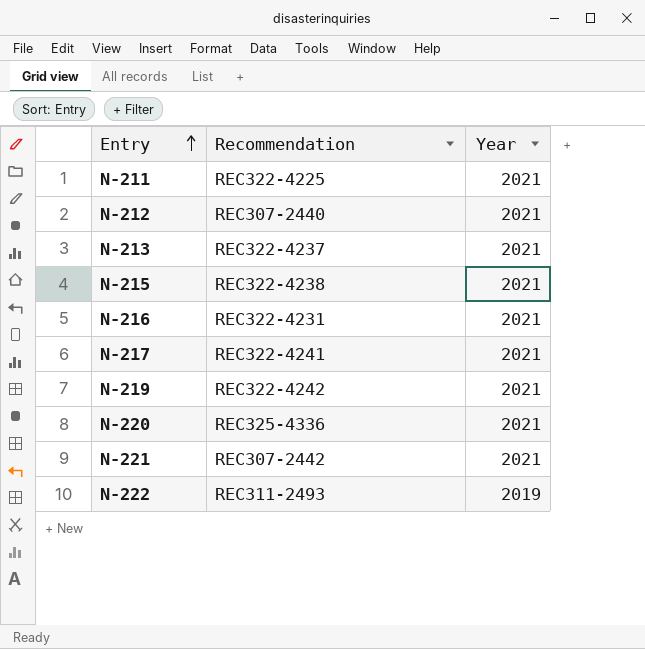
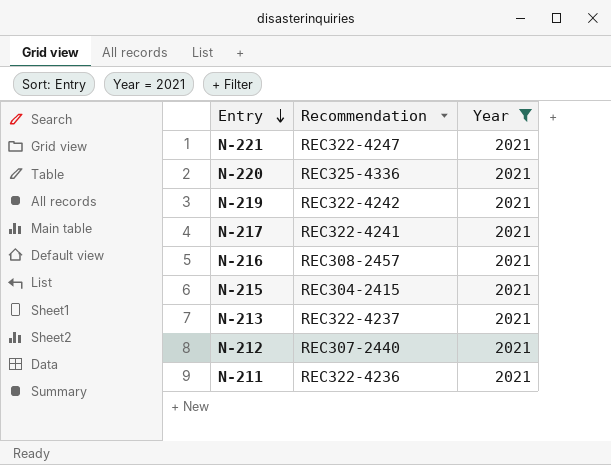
filter: none -> Year = 2021
row order: Entry ascending -> Entry descending
N-221 | Recommendation: REC307-2442 -> REC322-4247
N-216 | Recommendation: REC322-4231 -> REC308-2457
N-215 | Recommendation: REC322-4238 -> REC304-2415
N-211 | Recommendation: REC322-4225 -> REC322-4236

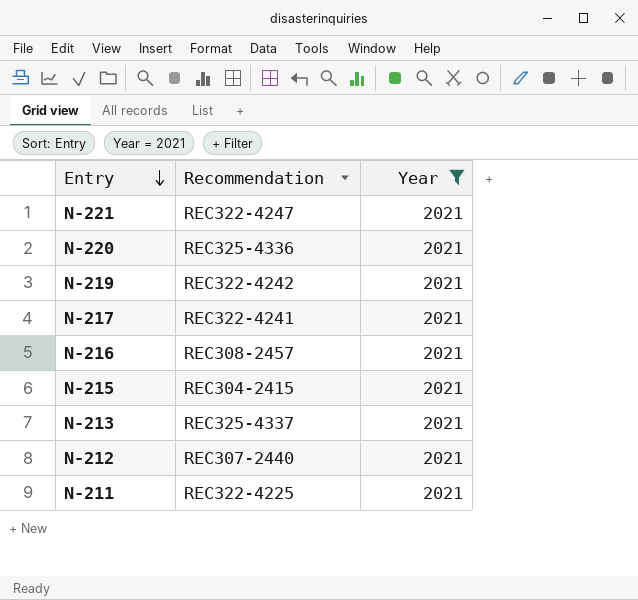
N-213 | Recommendation: REC322-4237 -> REC325-4337
N-211 | Recommendation: REC322-4236 -> REC322-4225

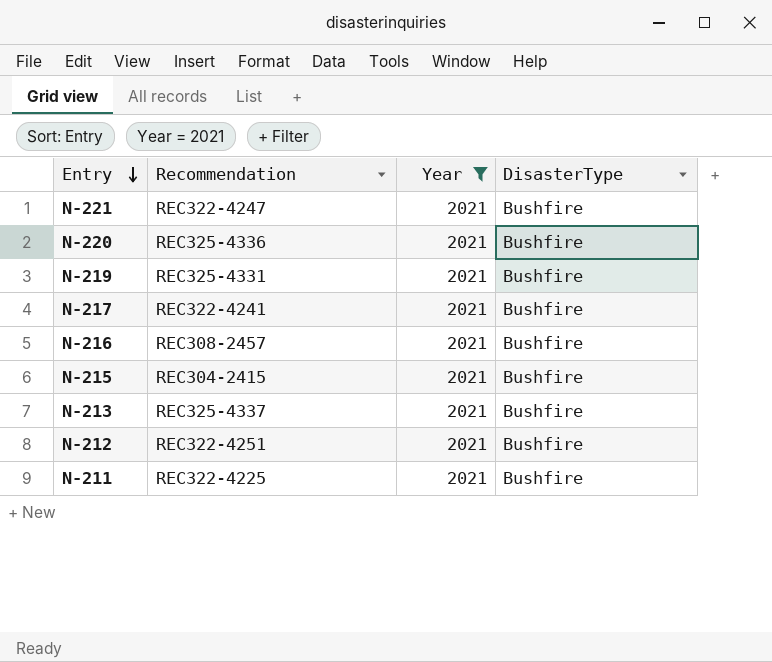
column DisasterType | position: none -> 4
N-219 | Recommendation: REC322-4242 -> REC325-4331
N-212 | Recommendation: REC307-2440 -> REC322-4251

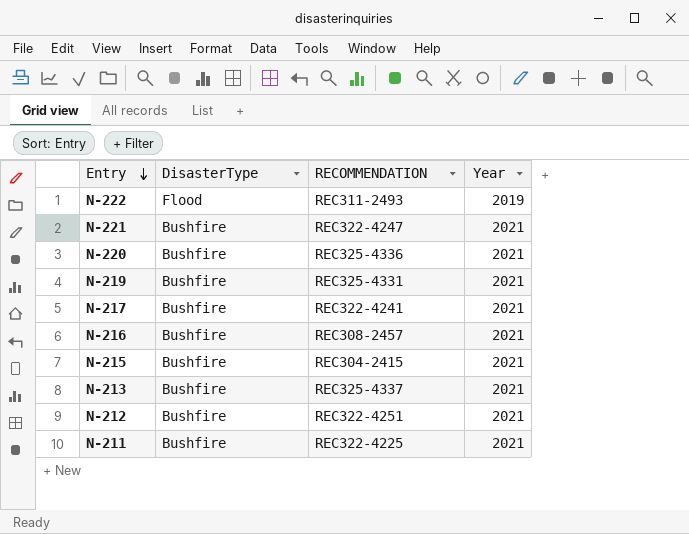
filter: Year = 2021 -> none
column DisasterType | position: 4 -> 2
column name: Recommendation -> RECOMMENDATION

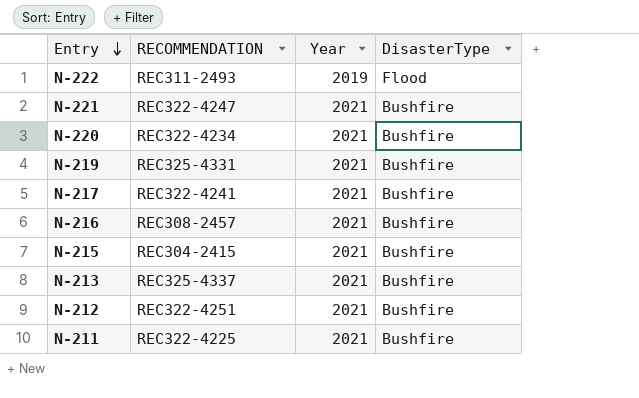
column DisasterType | position: 2 -> 4
N-220 | RECOMMENDATION: REC325-4336 -> REC322-4234

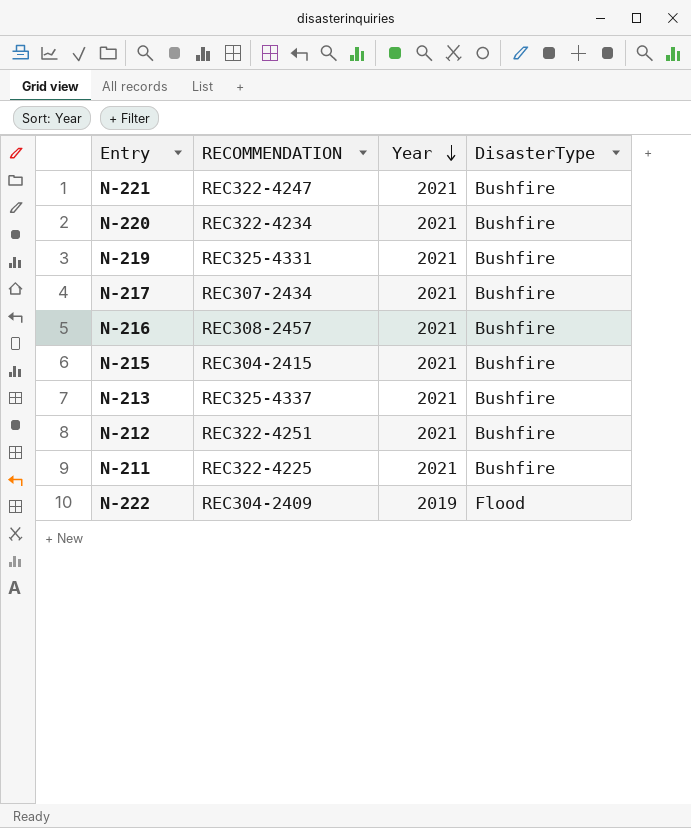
row order: Entry descending -> Year descending
N-217 | RECOMMENDATION: REC322-4241 -> REC307-2434
N-222 | RECOMMENDATION: REC311-2493 -> REC304-2409

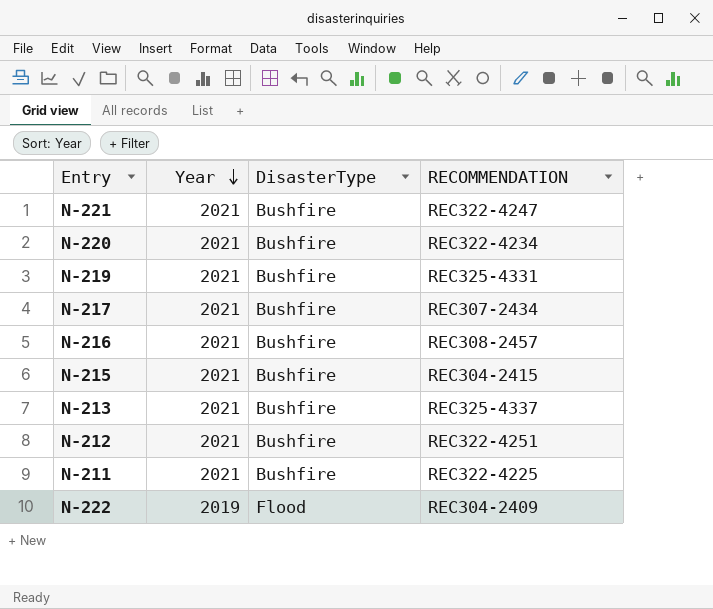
column RECOMMENDATION | position: 2 -> 4

